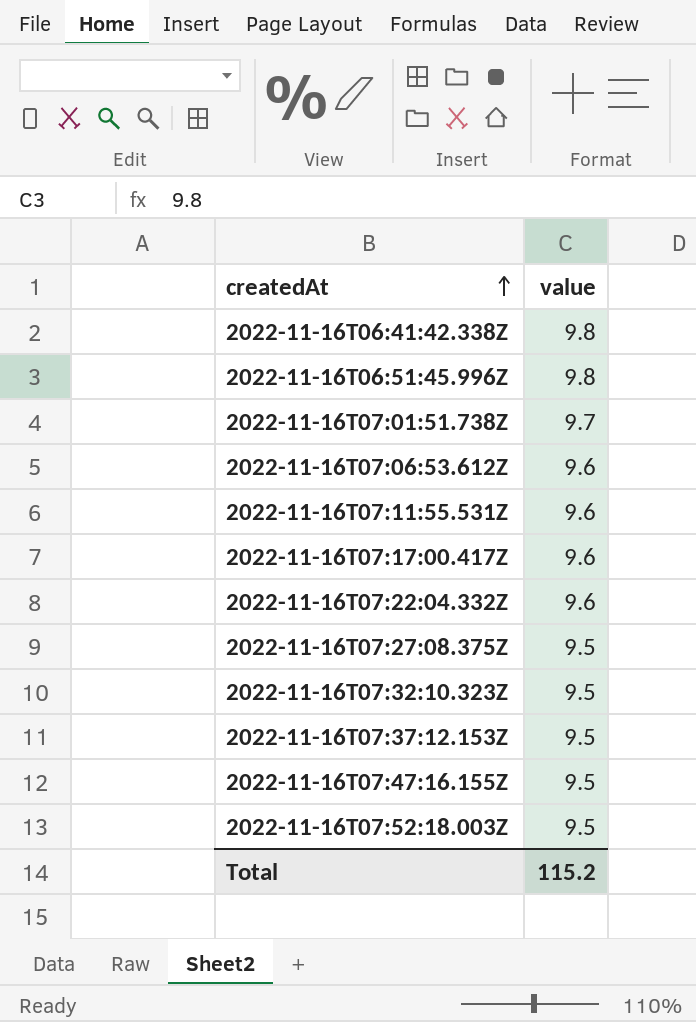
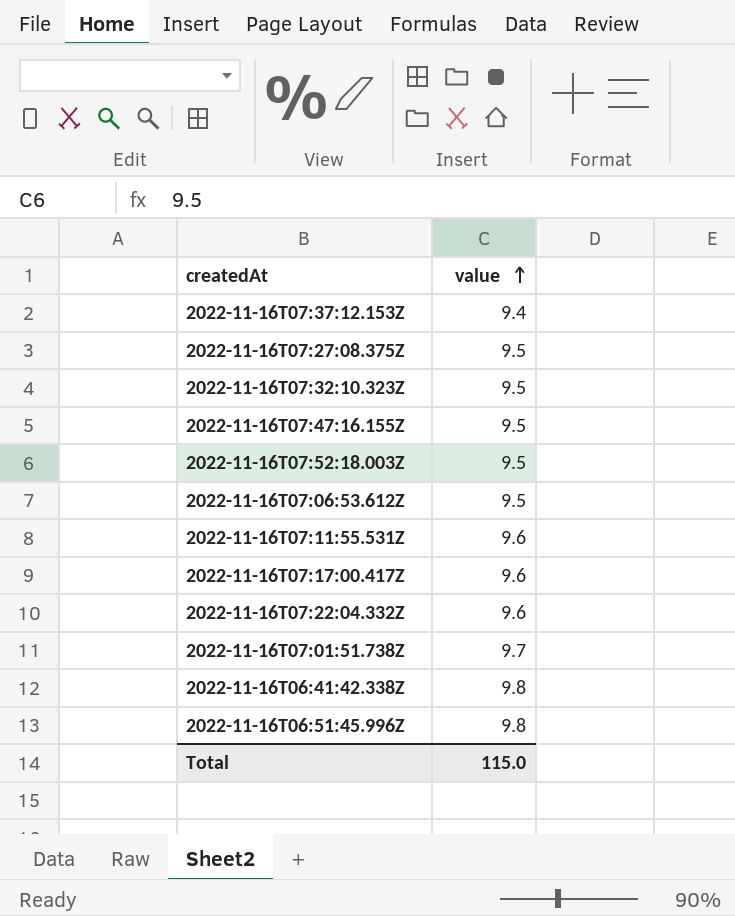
row order: createdAt ascending -> value ascending
2022-11-16T07:37:12.153Z | value: 9.5 -> 9.4
2022-11-16T07:06:53.612Z | value: 9.6 -> 9.5
Total | value: 115.2 -> 115.0

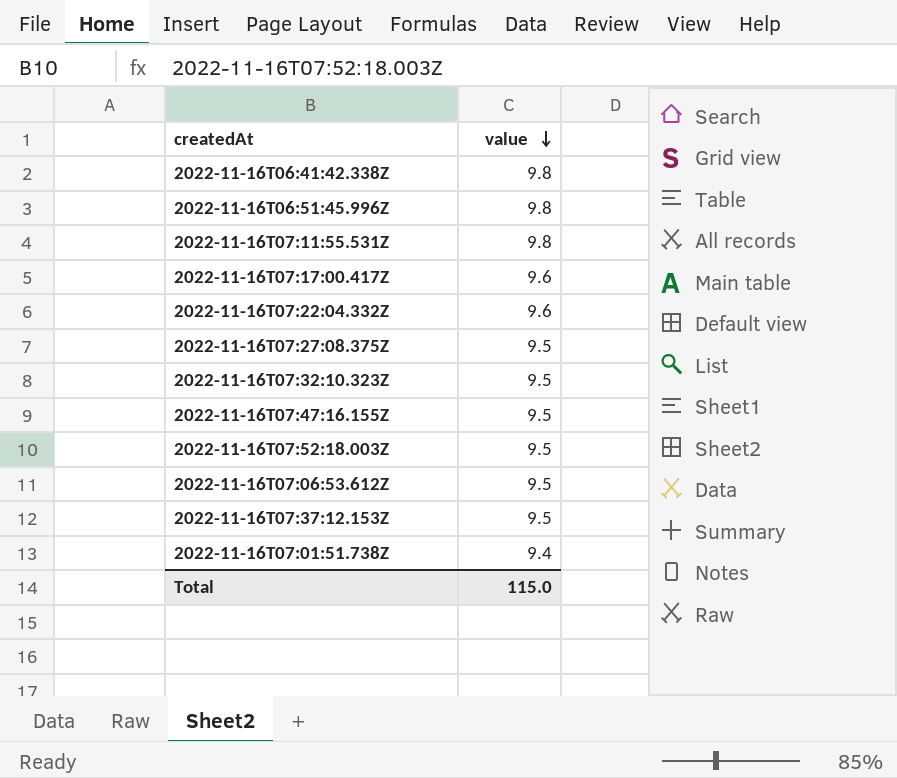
row order: value ascending -> value descending
2022-11-16T07:11:55.531Z | value: 9.6 -> 9.8
2022-11-16T07:37:12.153Z | value: 9.4 -> 9.5
2022-11-16T07:01:51.738Z | value: 9.7 -> 9.4

